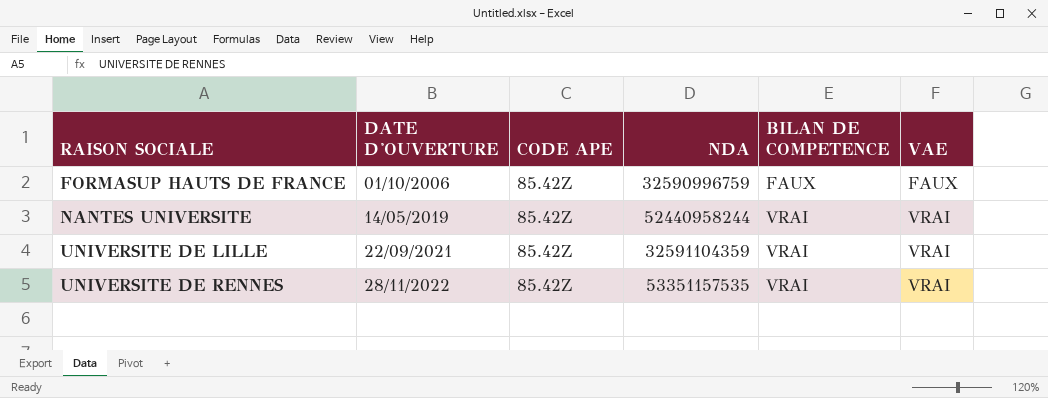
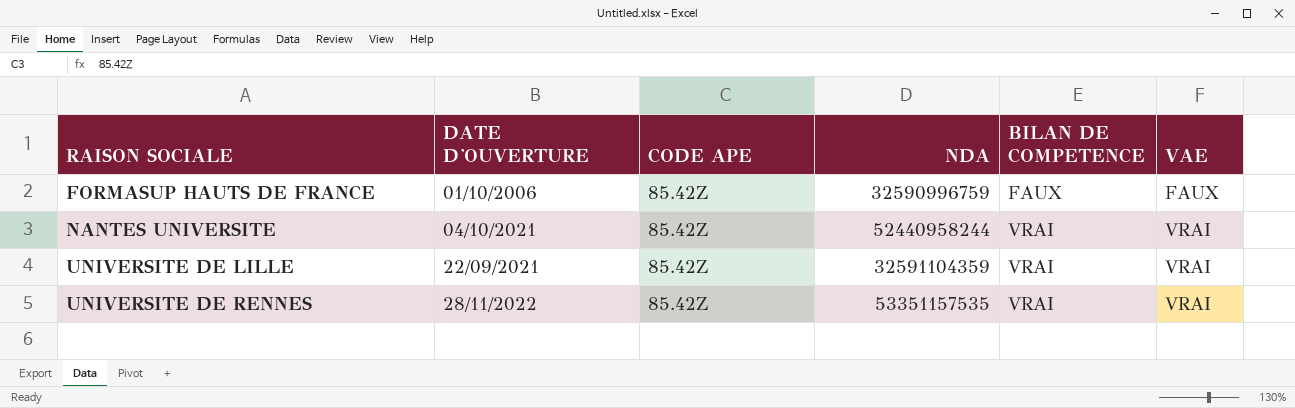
NANTES UNIVERSITE | DATE D'OUVERTURE: 14/05/2019 -> 04/10/2021

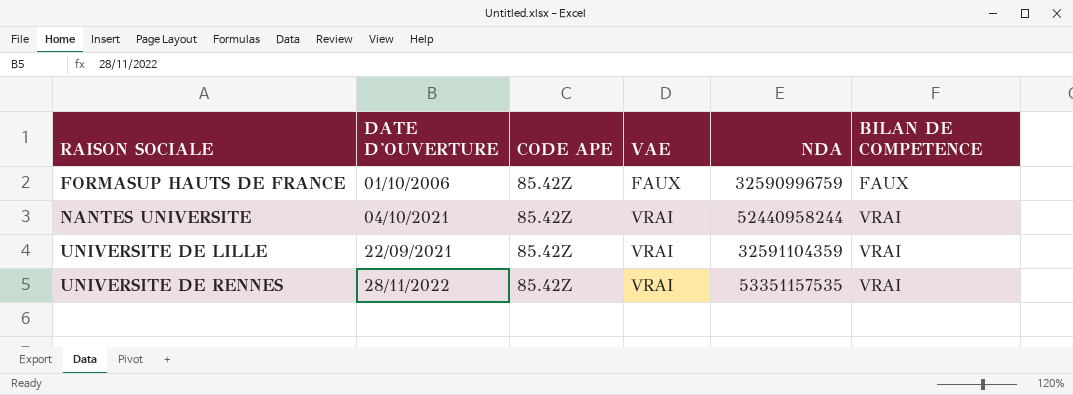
column VAE | position: 6 -> 4

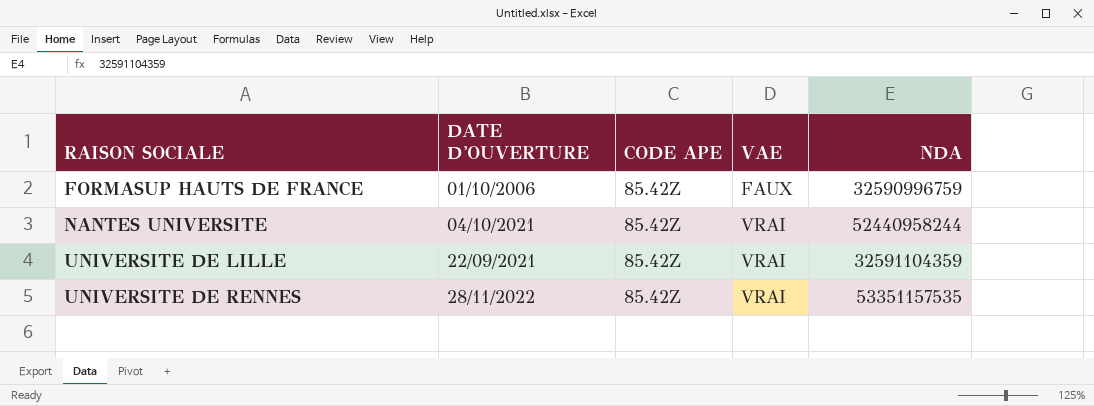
column BILAN DE COMPETENCE | position: 6 -> none

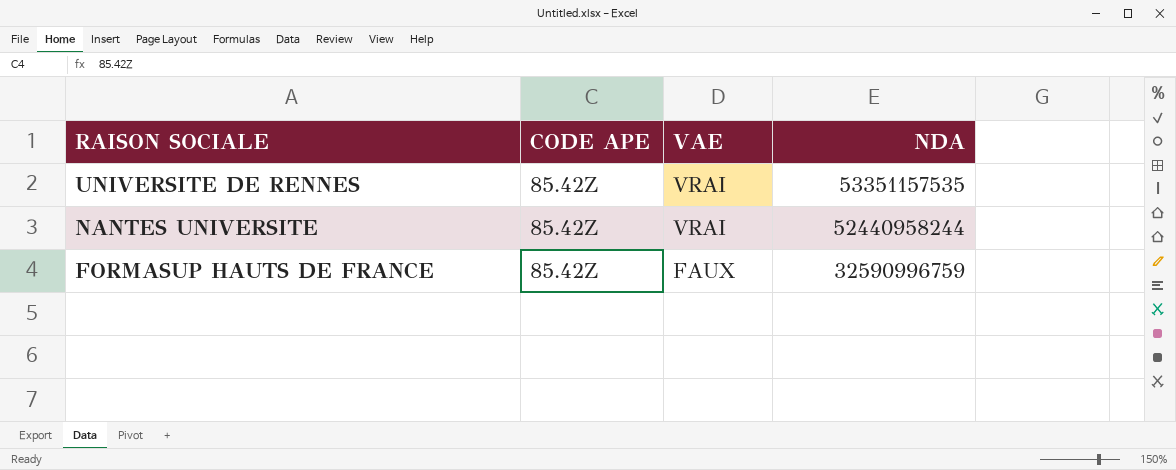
row order: RAISON SOCIALE ascending -> RAISON SOCIALE descending
column DATE D'OUVERTURE | position: 2 -> none
row UNIVERSITE DE LILLE: 22/09/2021 | 85.42Z | VRAI | 32591104359 -> none

